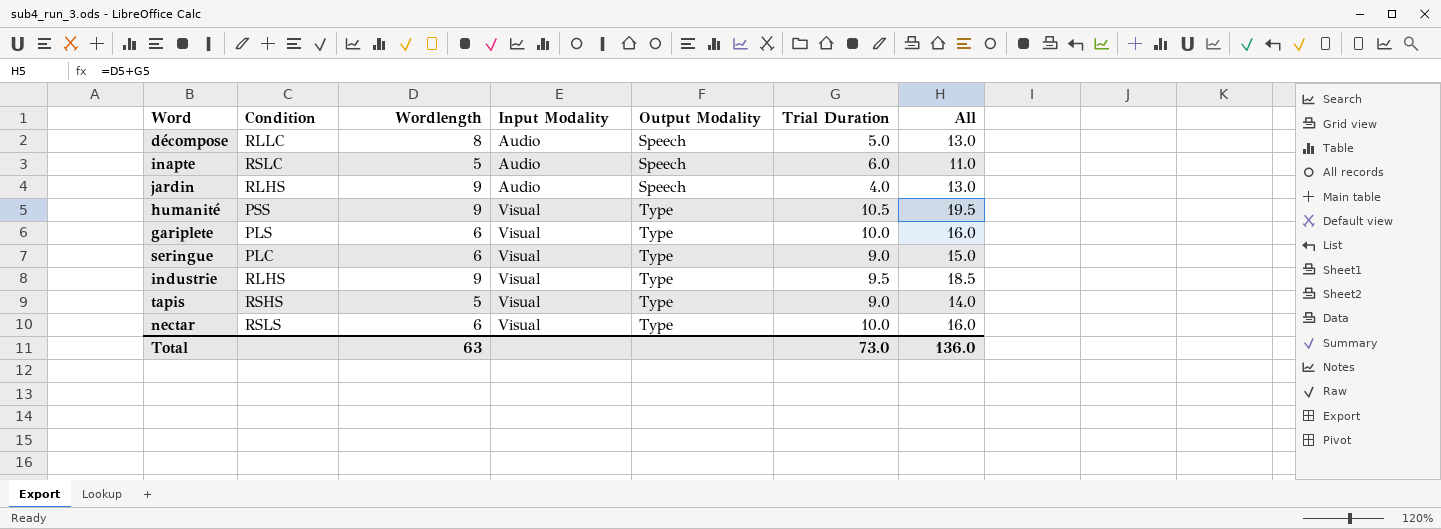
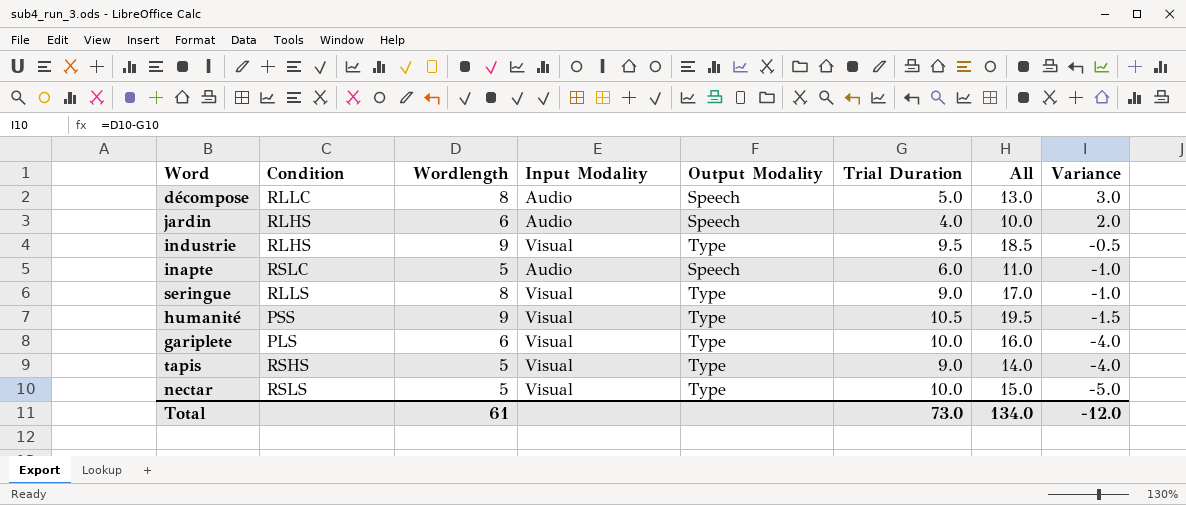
row order: Input Modality ascending -> Variance descending
column Variance | formula: none -> [Wordlength] - [Trial Duration]
jardin | Wordlength: 9 -> 6
jardin | All: 13.0 -> 10.0
seringue | Condition: PLC -> RLLS
seringue | Wordlength: 6 -> 8
seringue | All: 15.0 -> 17.0
nectar | Wordlength: 6 -> 5
nectar | All: 16.0 -> 15.0
Total | Wordlength: 63 -> 61
Total | All: 136.0 -> 134.0

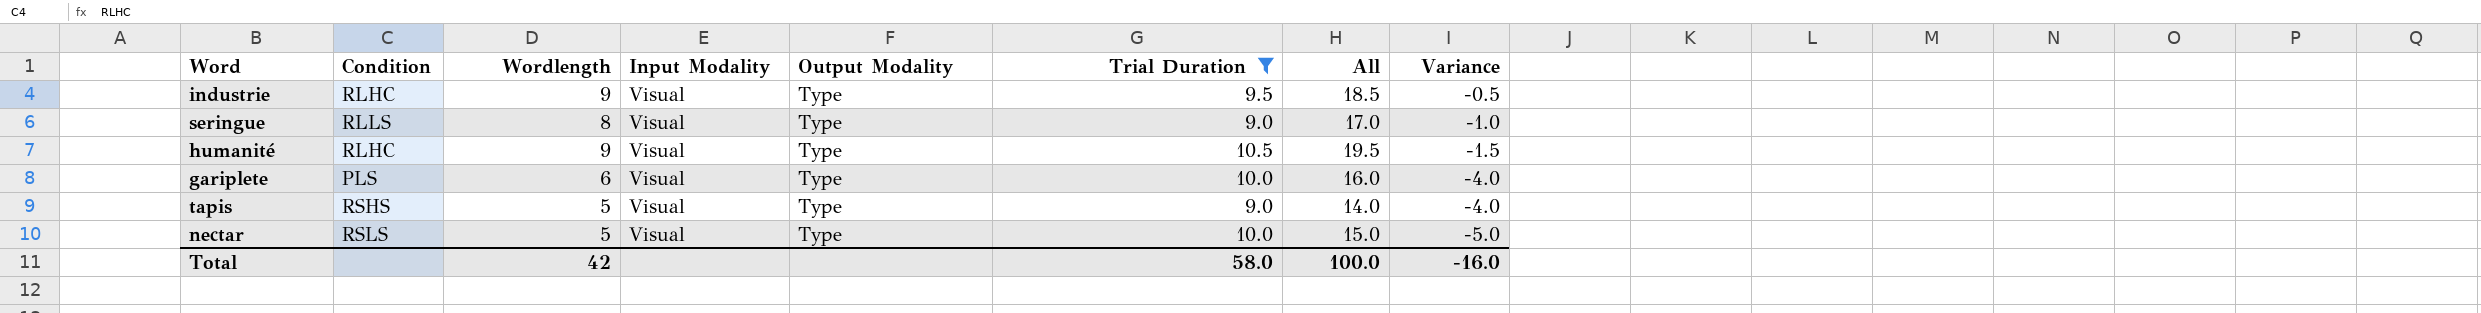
filter: none -> Trial Duration >= 9.0
industrie | Condition: RLHS -> RLHC
humanité | Condition: PSS -> RLHC
Total | Wordlength: 61 -> 42
Total | Trial Duration: 73.0 -> 58.0
Total | All: 134.0 -> 100.0
Total | Variance: -12.0 -> -16.0

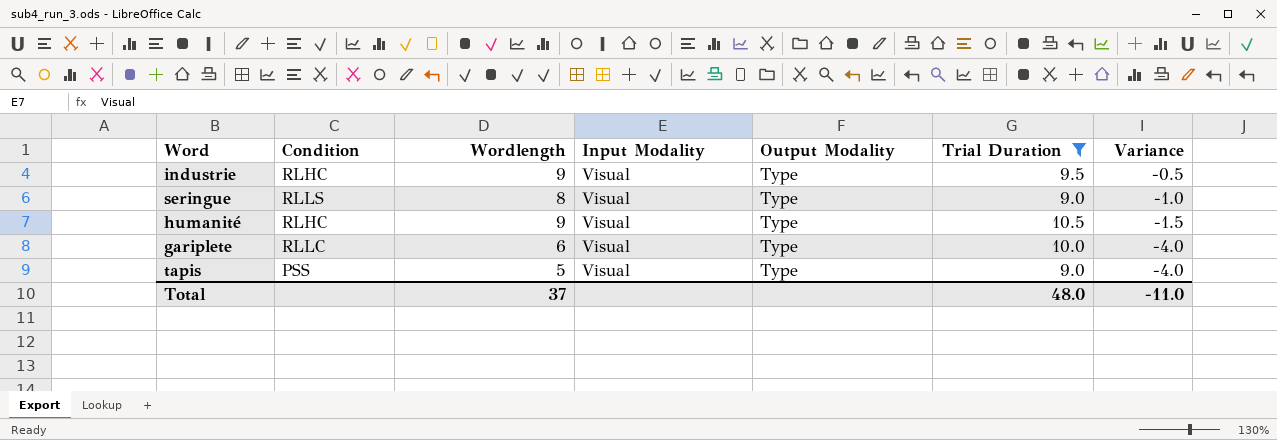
column All | formula: [Wordlength] + [Trial Duration] -> none
row nectar: RSLS | 5 | Visual | Type | 10.0 | 15.0 | -5.0 -> none
gariplete | Condition: PLS -> RLLC
tapis | Condition: RSHS -> PSS
Total | Wordlength: 42 -> 37
Total | Trial Duration: 58.0 -> 48.0
Total | Variance: -16.0 -> -11.0

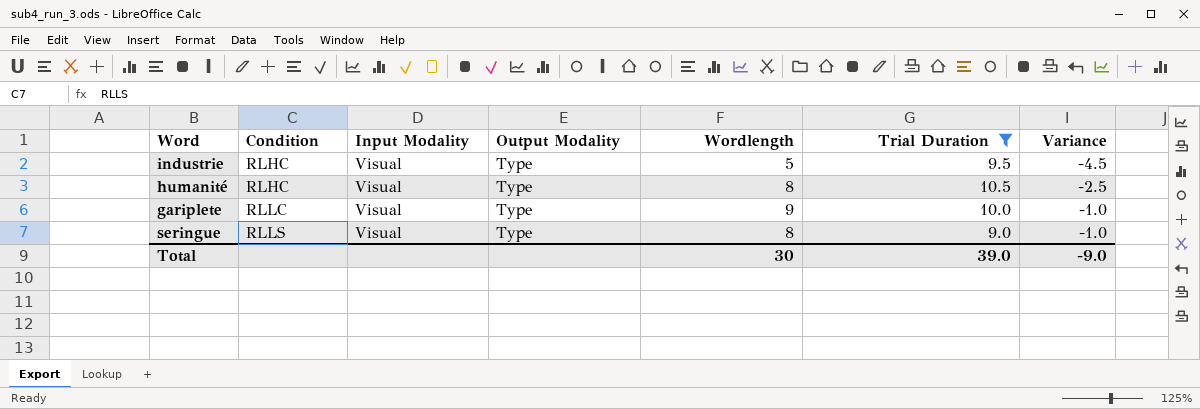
row order: Variance descending -> Condition ascending
column Wordlength | position: 3 -> 5
row tapis: PSS | 5 | Visual | Type | 9.0 | -4.0 -> none
industrie | Wordlength: 9 -> 5
industrie | Variance: -0.5 -> -4.5
humanité | Wordlength: 9 -> 8
humanité | Variance: -1.5 -> -2.5
gariplete | Wordlength: 6 -> 9
gariplete | Variance: -4.0 -> -1.0
Total | Wordlength: 37 -> 30
Total | Trial Duration: 48.0 -> 39.0
Total | Variance: -11.0 -> -9.0

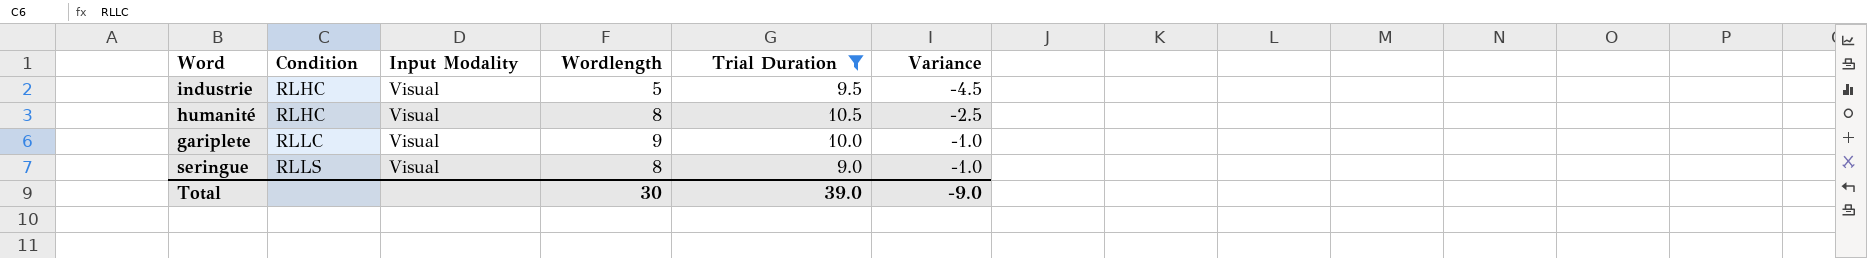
column Output Modality | position: 4 -> none

